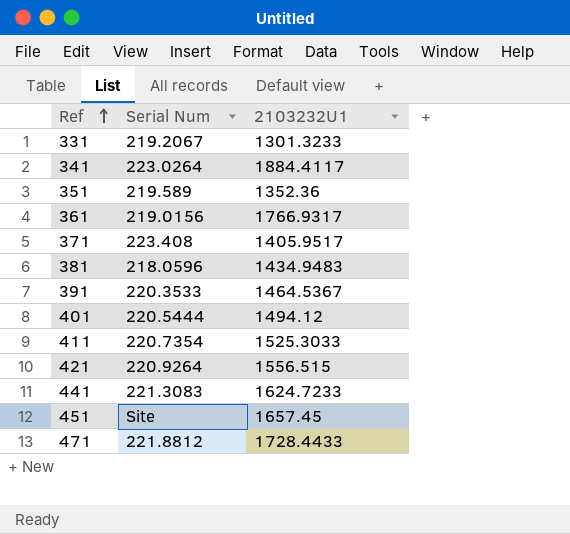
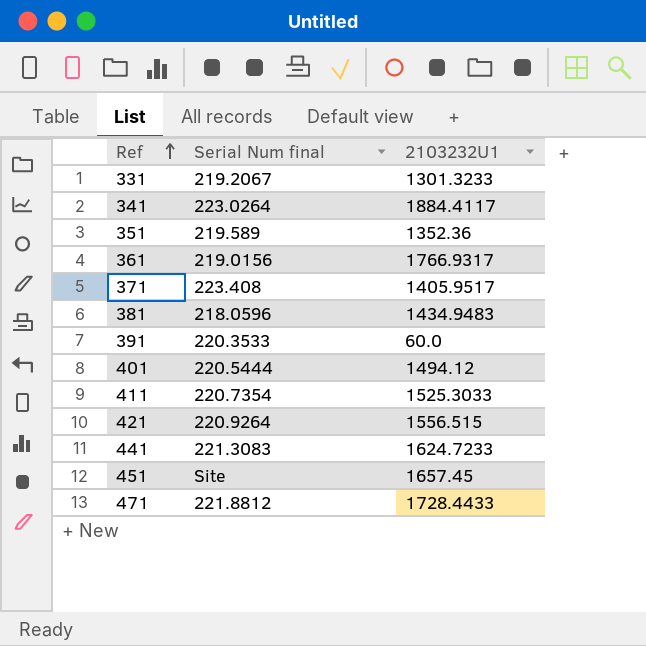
column name: Serial Num -> Serial Num final
391 | 2103232U1: 1464.5367 -> 60.0

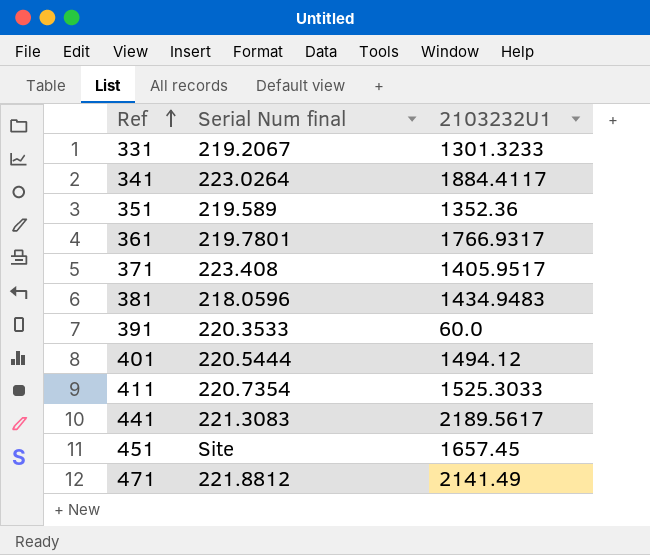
row 421: 220.9264 | 1556.515 -> none
361 | Serial Num final: 219.0156 -> 219.7801
441 | 2103232U1: 1624.7233 -> 2189.5617
471 | 2103232U1: 1728.4433 -> 2141.49

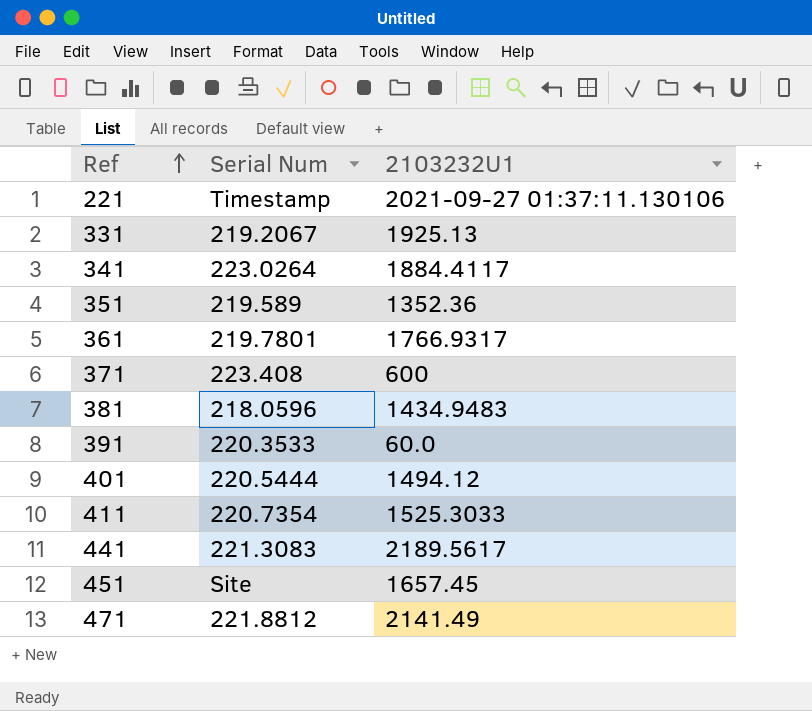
column name: Serial Num final -> Serial Num
row 221: none -> Timestamp | 2021-09-27 01:37:11.130106
331 | 2103232U1: 1301.3233 -> 1925.13
371 | 2103232U1: 1405.9517 -> 600

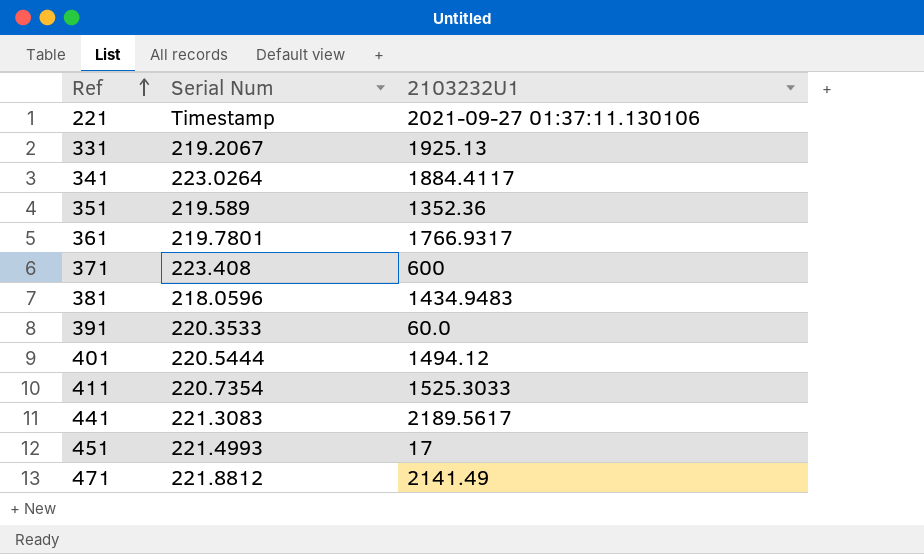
451 | Serial Num: Site -> 221.4993
451 | 2103232U1: 1657.45 -> 17

